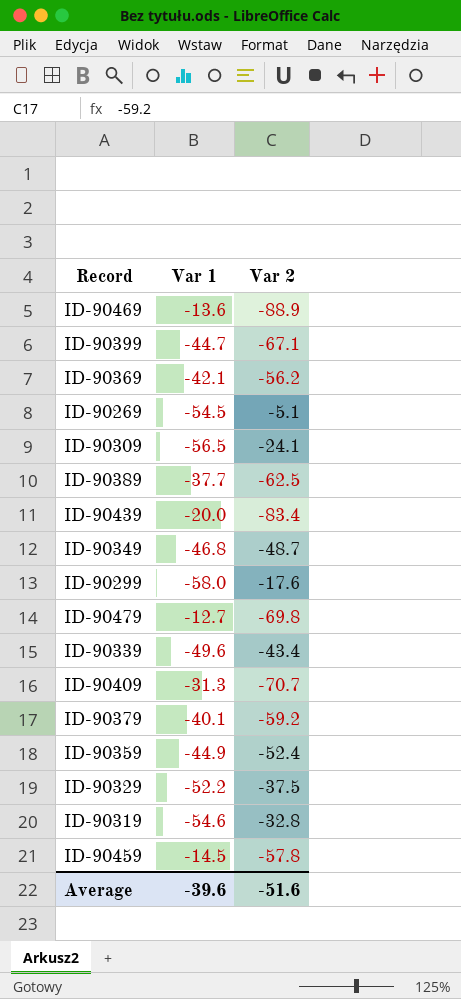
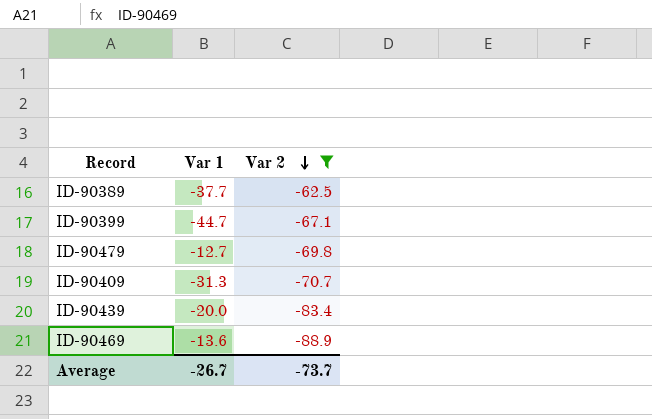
filter: none -> Var 2 <= -62.5
row order: none -> Var 2 descending
Average | Var 1: -39.6 -> -26.7
Average | Var 2: -51.6 -> -73.7

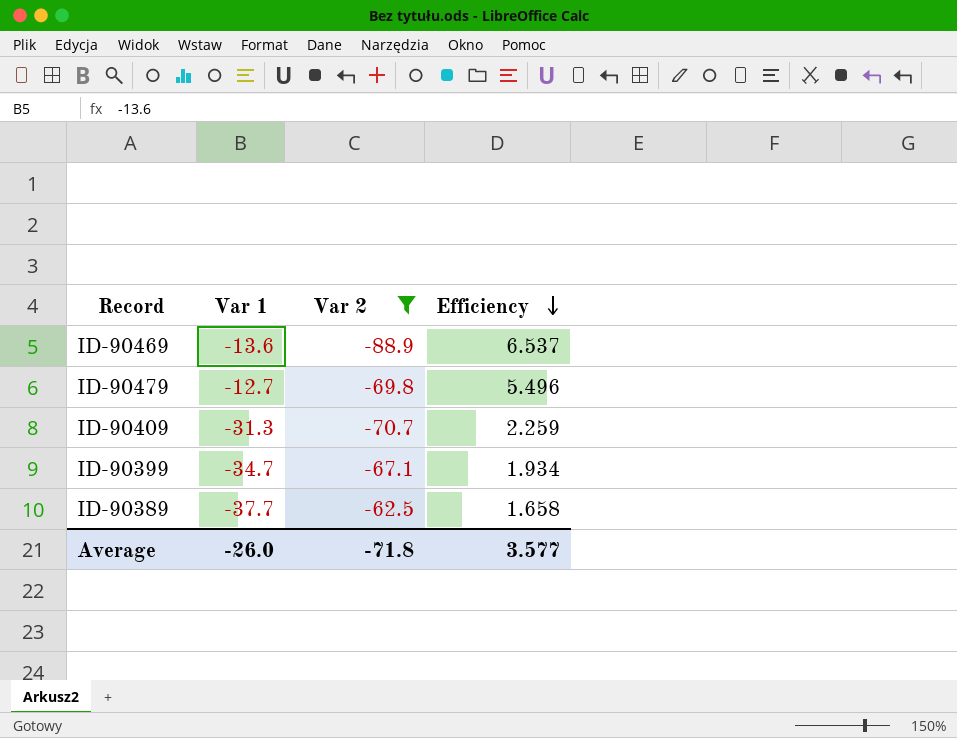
row order: Var 2 descending -> Efficiency descending
column Efficiency | formula: none -> [Var 2] / [Var 1]
row ID-90439: -20.0 | -83.4 -> none
ID-90399 | Var 1: -44.7 -> -34.7
Average | Var 1: -26.7 -> -26.0
Average | Var 2: -73.7 -> -71.8

